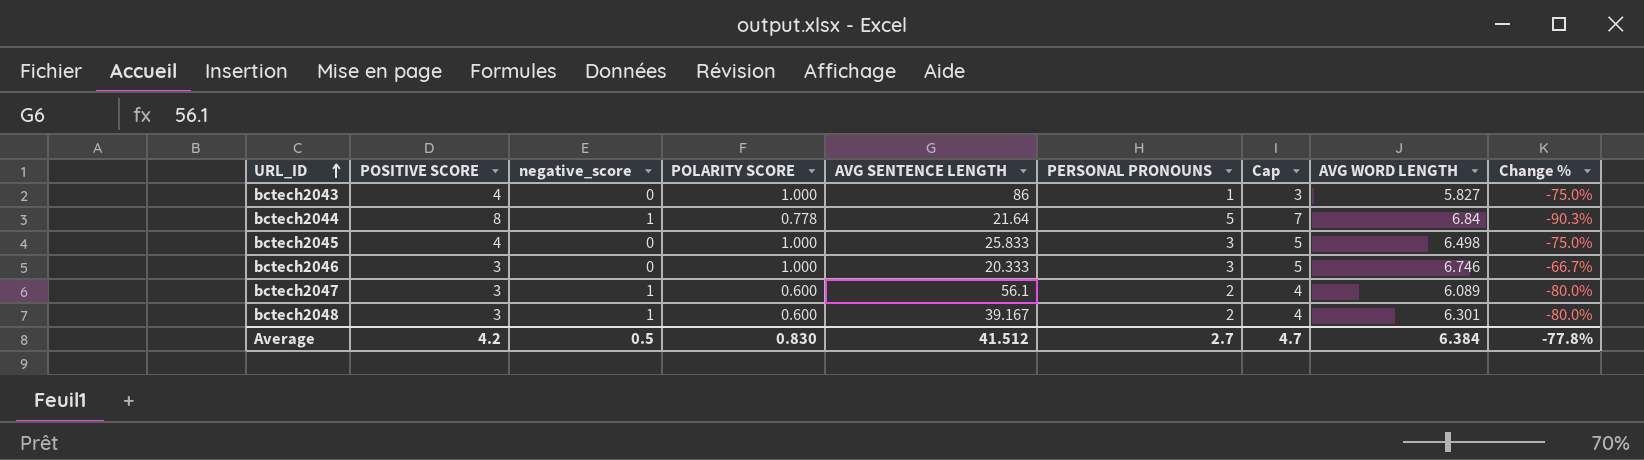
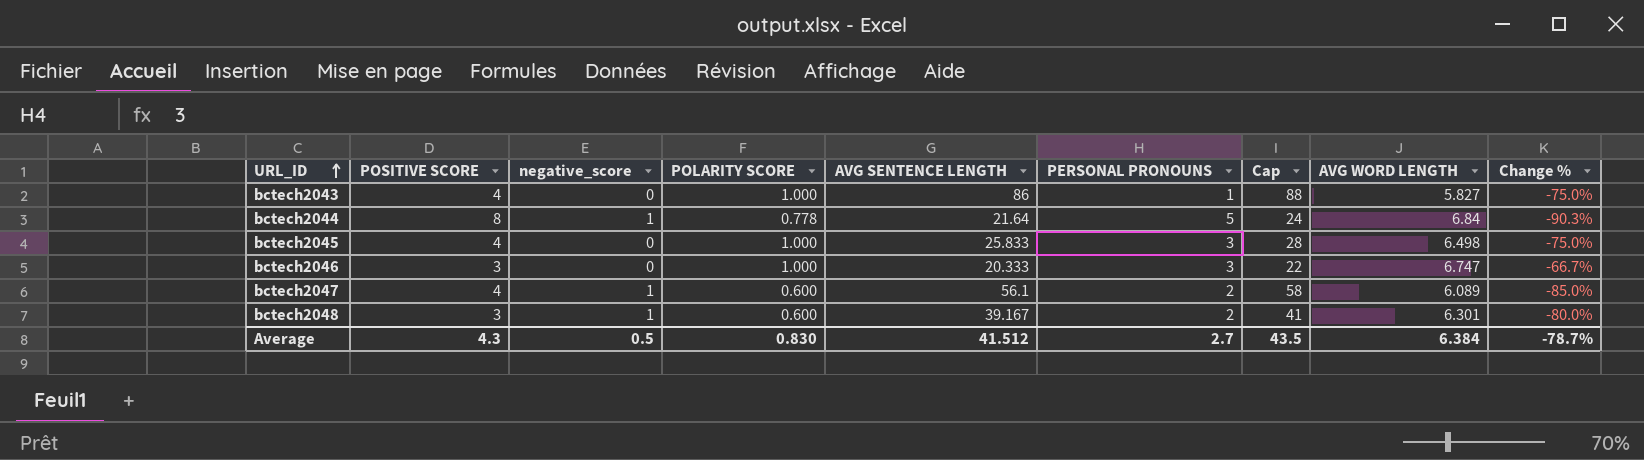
column Cap | formula: [PERSONAL PRONOUNS] + 2 -> [AVG SENTENCE LENGTH] + 2
bctech2046 | AVG WORD LENGTH: 6.746 -> 6.747
bctech2047 | POSITIVE SCORE: 3 -> 4
bctech2047 | Change %: -80.0% -> -85.0%
Average | POSITIVE SCORE: 4.2 -> 4.3
Average | Cap: 4.7 -> 43.5
Average | Change %: -77.8% -> -78.7%

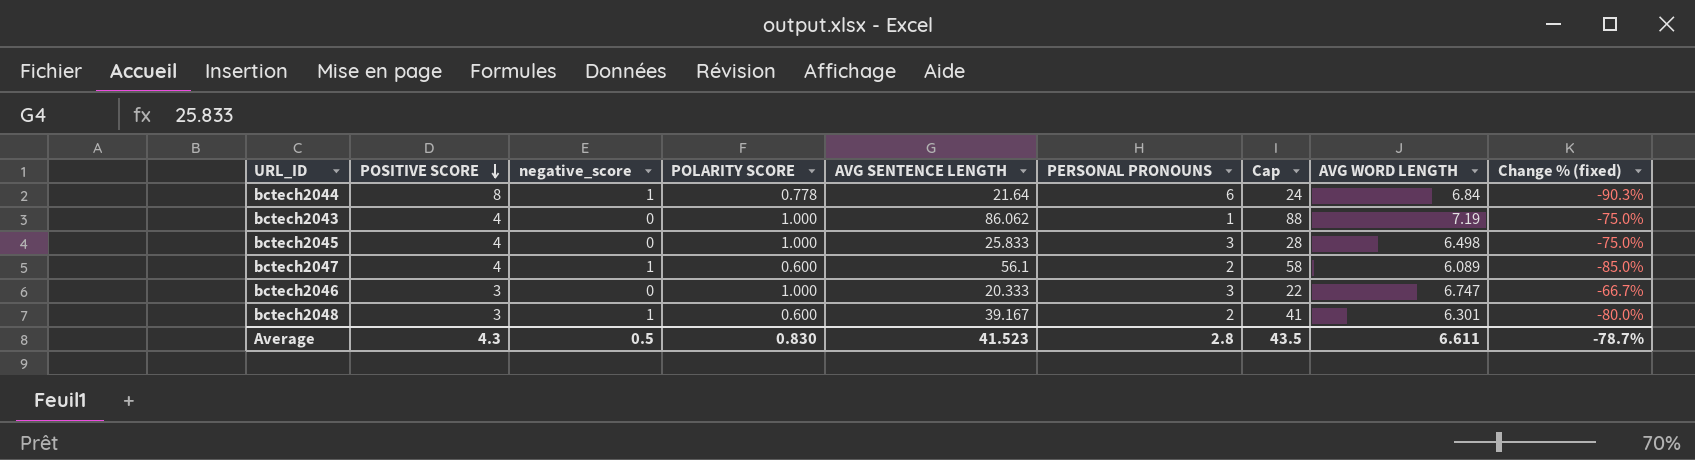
row order: URL_ID ascending -> POSITIVE SCORE descending
column name: Change % -> Change % (fixed)
bctech2044 | PERSONAL PRONOUNS: 5 -> 6
bctech2043 | AVG SENTENCE LENGTH: 86 -> 86.062
bctech2043 | AVG WORD LENGTH: 5.827 -> 7.19
Average | AVG SENTENCE LENGTH: 41.512 -> 41.523
Average | PERSONAL PRONOUNS: 2.7 -> 2.8
Average | AVG WORD LENGTH: 6.384 -> 6.611

